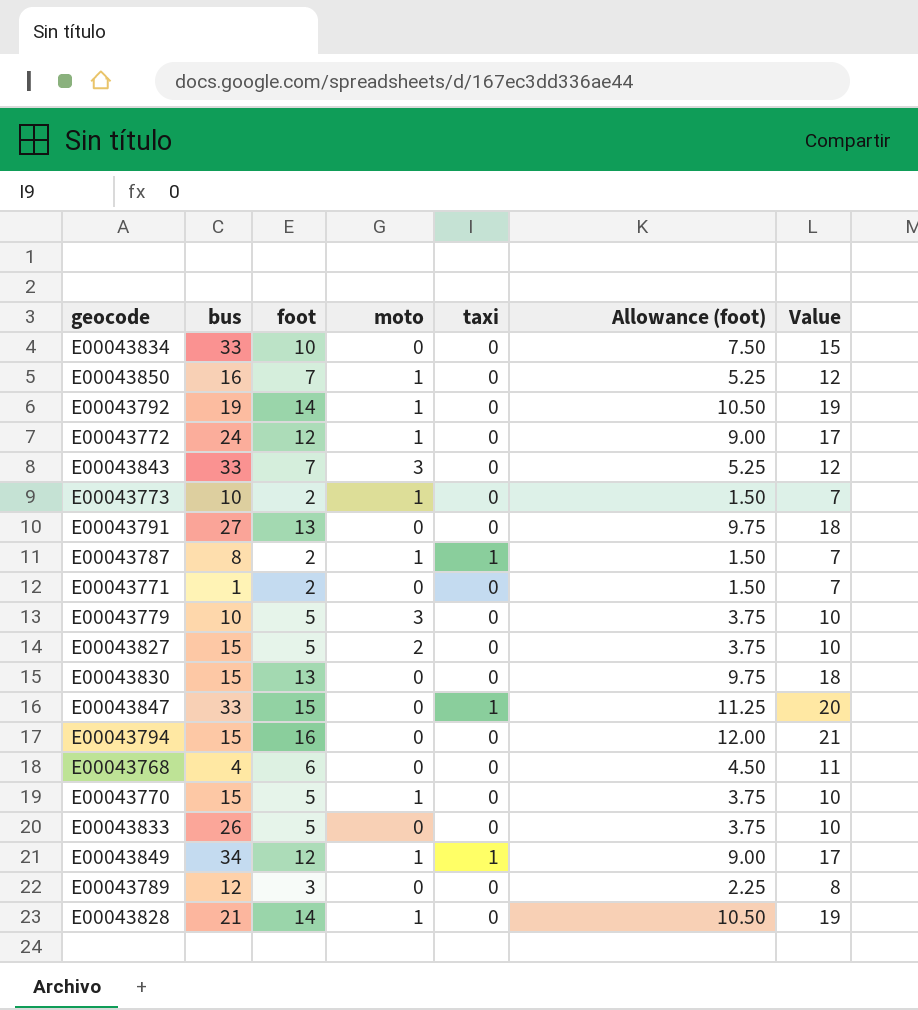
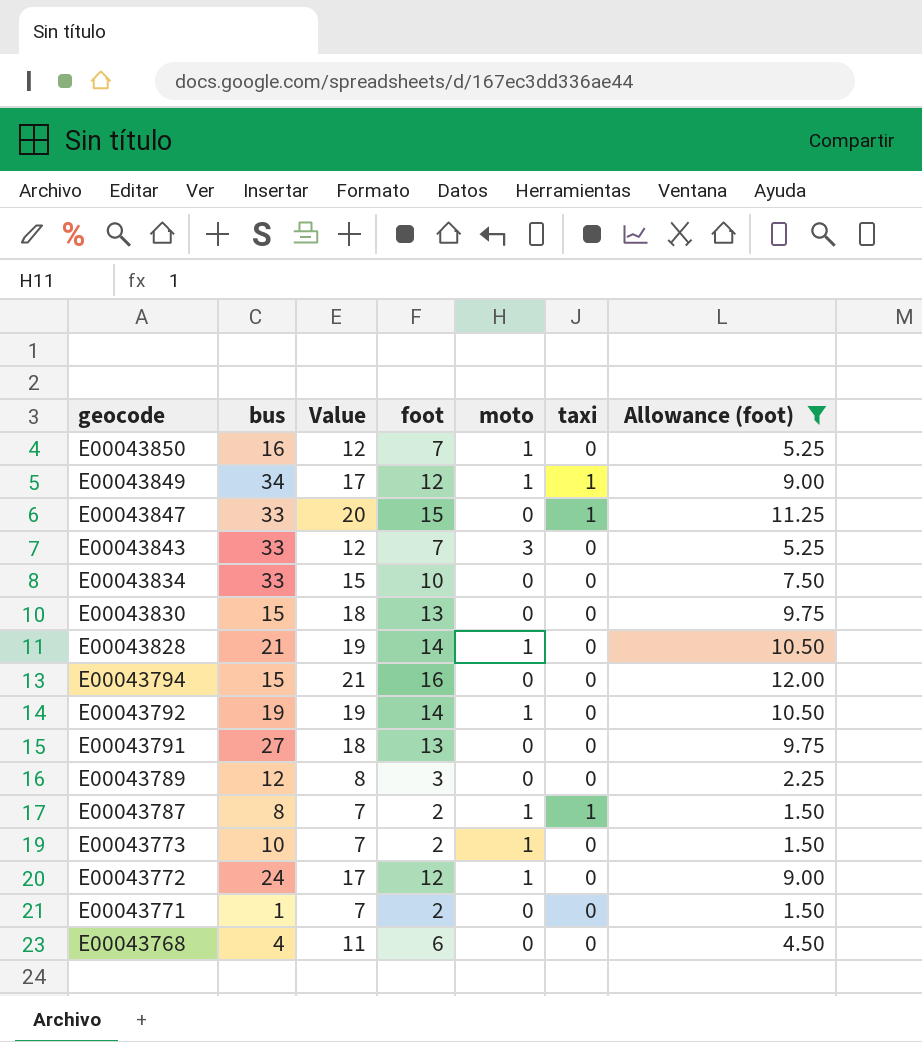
filter: none -> Allowance (foot) != 3.75
row order: none -> geocode descending
column Value | position: 7 -> 3

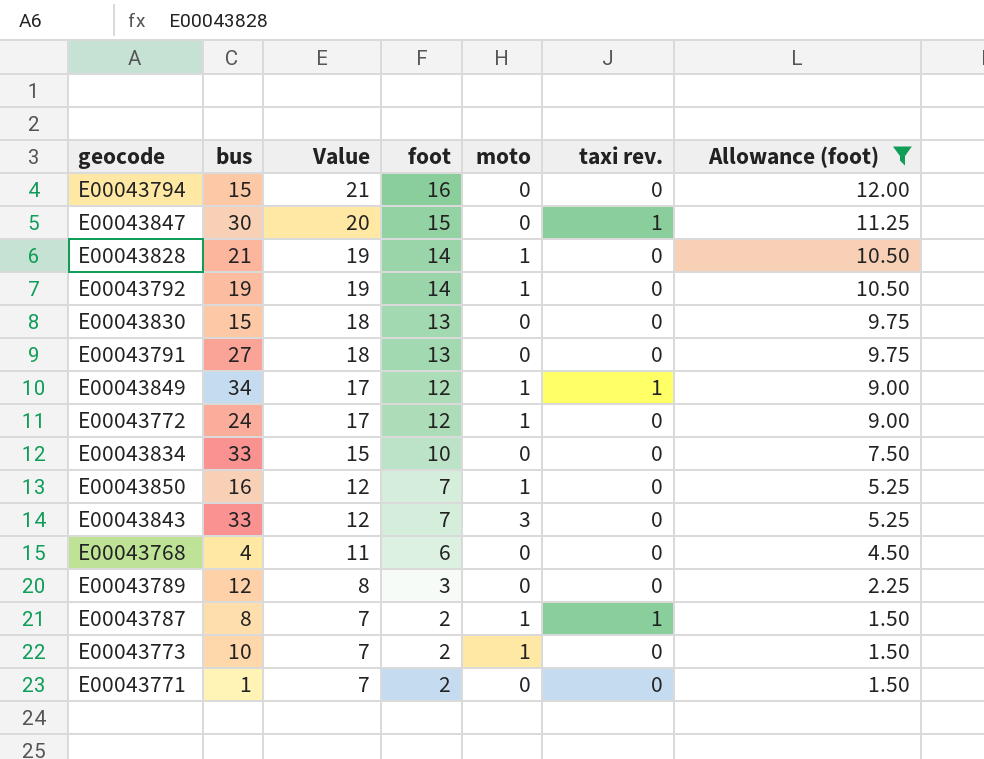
row order: geocode descending -> Value descending
column name: taxi -> taxi rev.
E00043847 | bus: 33 -> 30

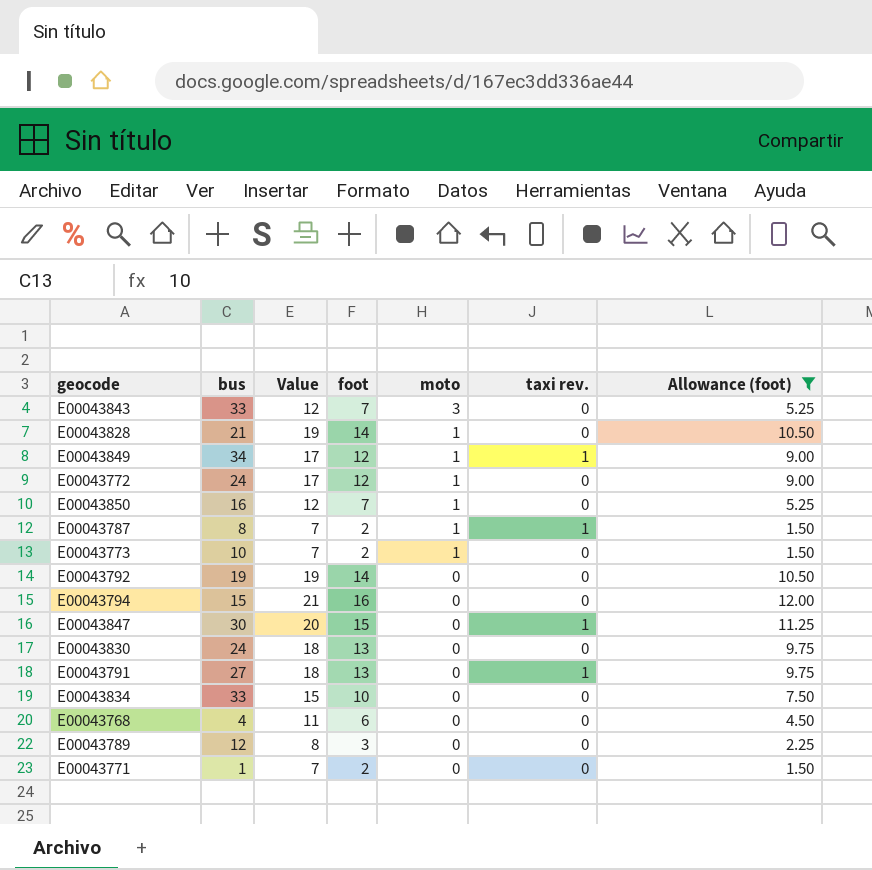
row order: Value descending -> moto descending
E00043792 | moto: 1 -> 0
E00043830 | bus: 15 -> 24
E00043791 | taxi rev.: 0 -> 1

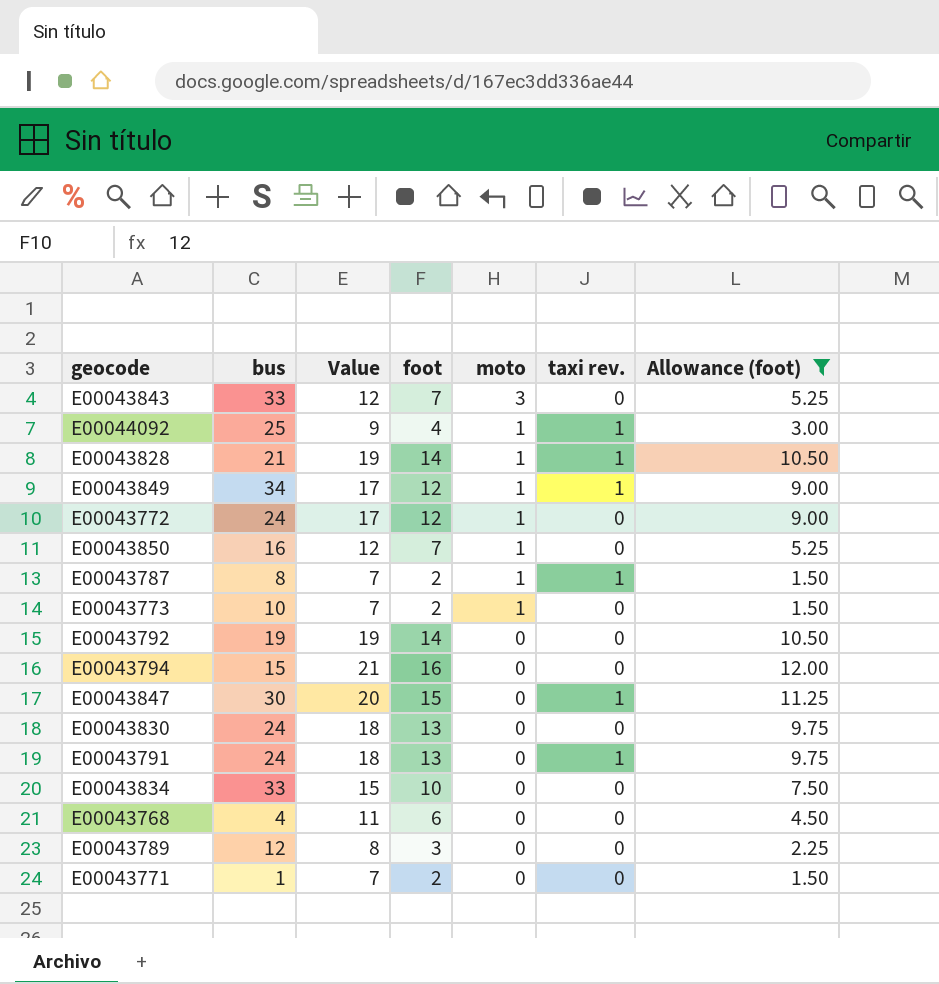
row E00044092: none -> 25 | 9 | 4 | 1 | 1 | 3.00
E00043828 | taxi rev.: 0 -> 1
E00043791 | bus: 27 -> 24

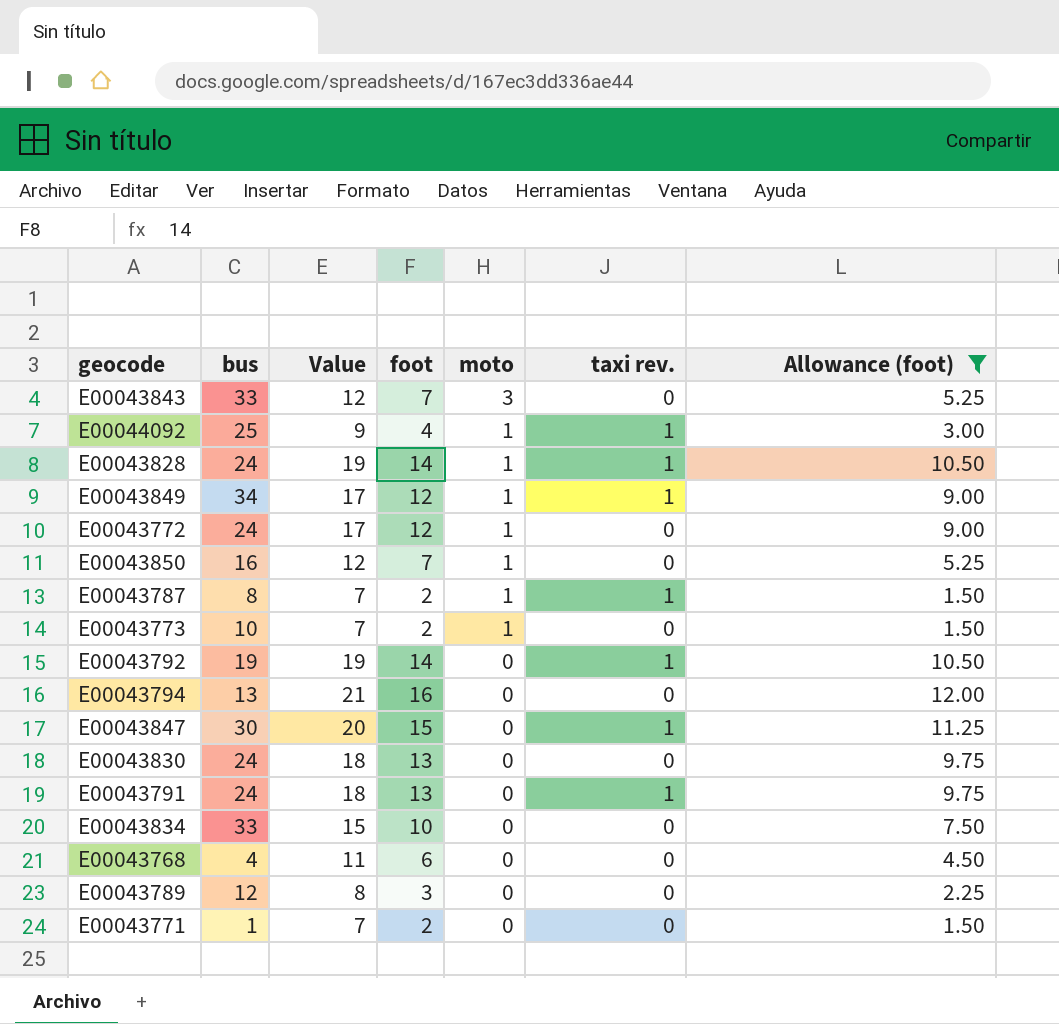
E00043828 | bus: 21 -> 24
E00043792 | taxi rev.: 0 -> 1
E00043794 | bus: 15 -> 13

